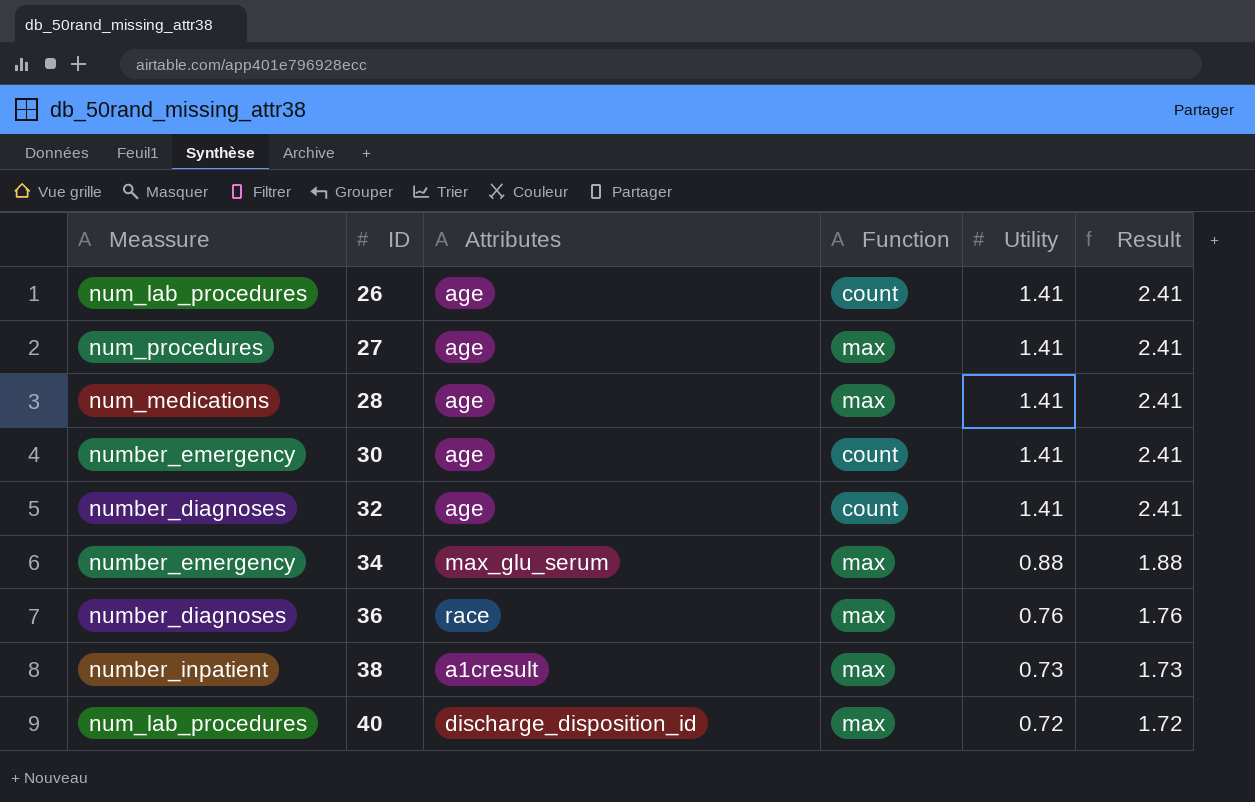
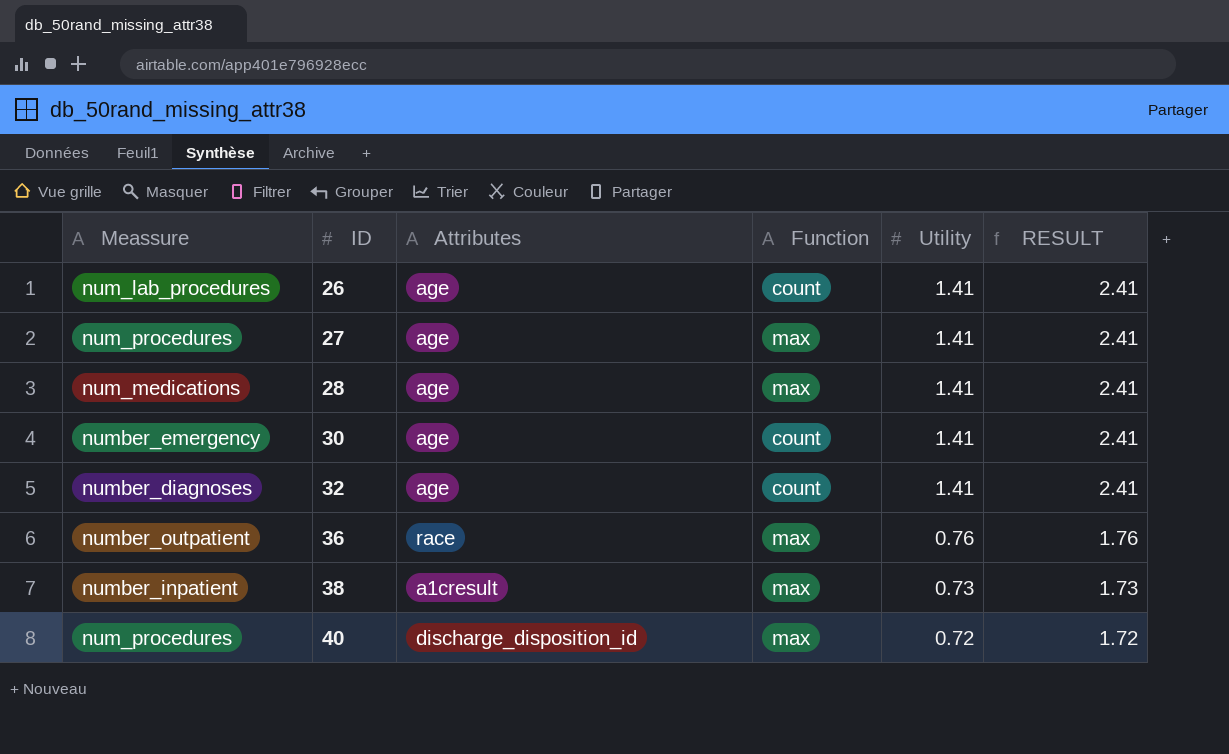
column name: Result -> RESULT
row 34: number_emergency | max_glu_serum | max | 0.88 | 1.88 -> none
36 | Meassure: number_diagnoses -> number_outpatient
40 | Meassure: num_lab_procedures -> num_procedures

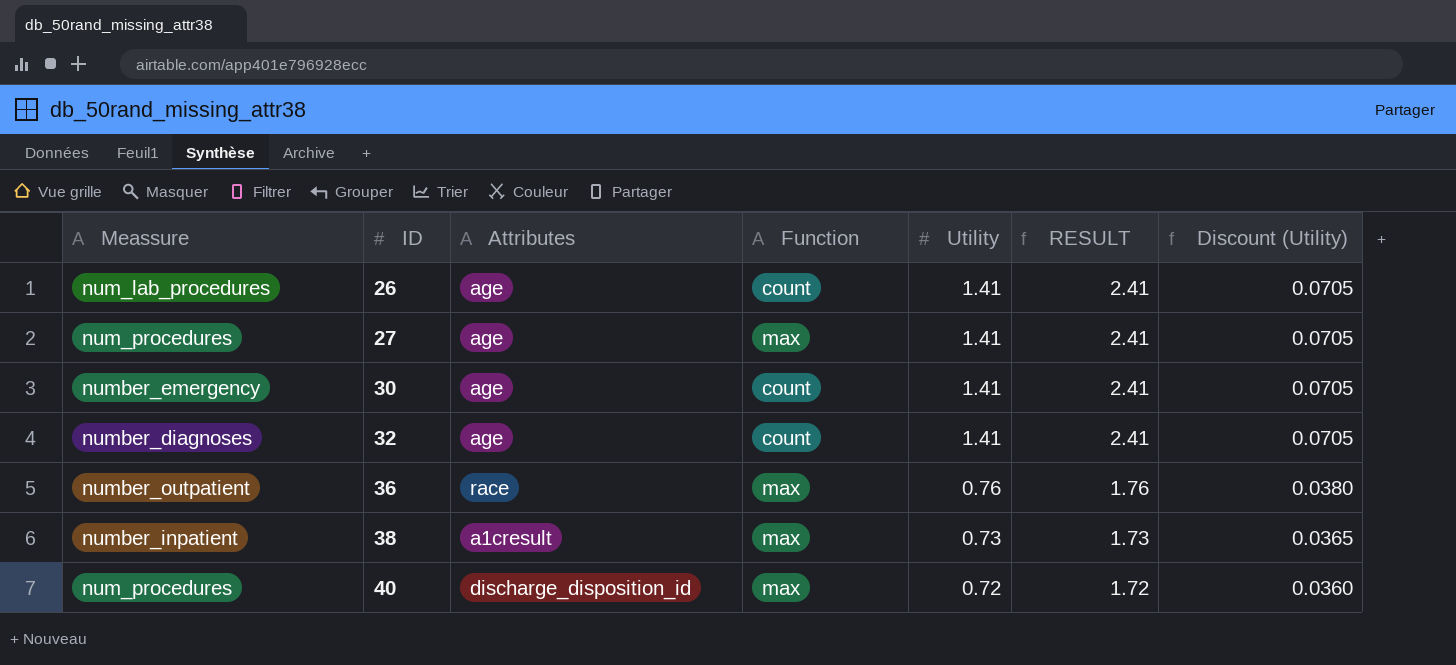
column Discount (Utility) | formula: none -> [Utility] * 0.05
row 28: num_medications | age | max | 1.41 | 2.41 -> none

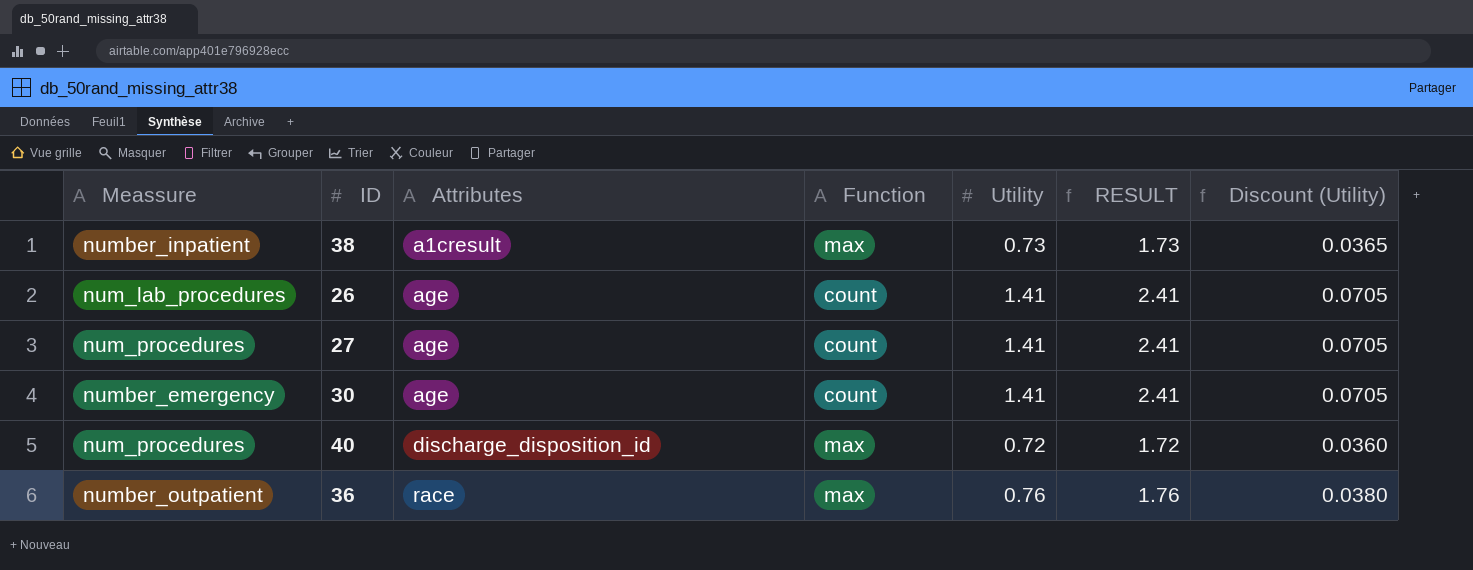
row order: ID ascending -> Attributes ascending
row 32: number_diagnoses | age | count | 1.41 | 2.41 | 0.0705 -> none
27 | Function: max -> count

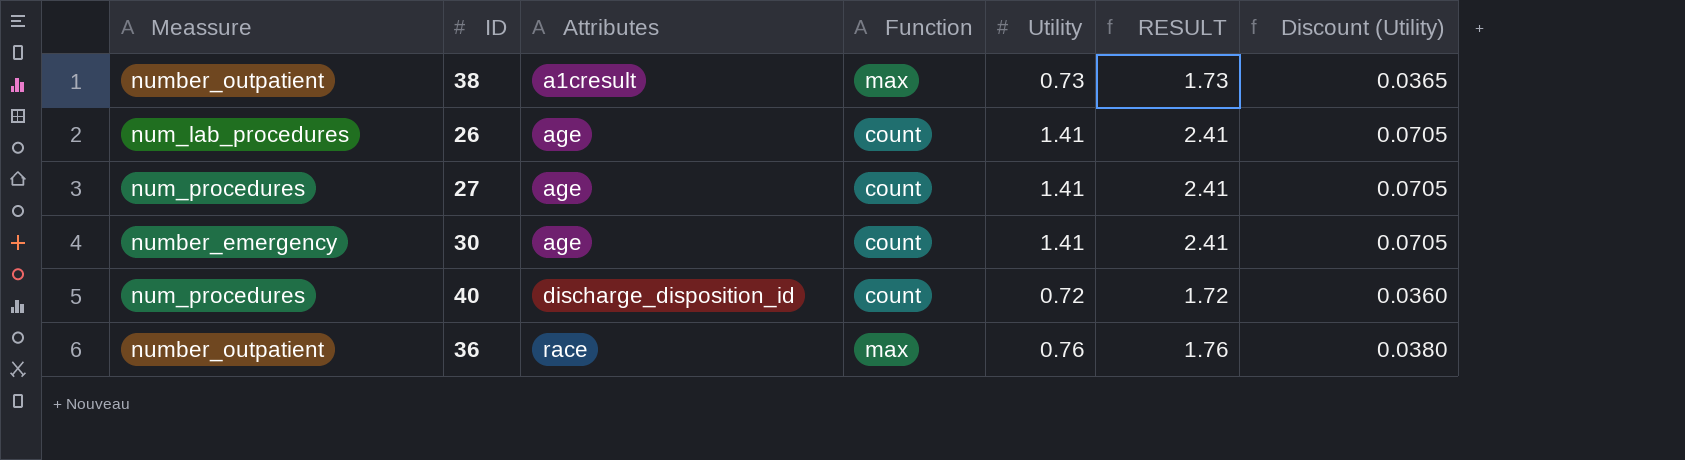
38 | Meassure: number_inpatient -> number_outpatient
40 | Function: max -> count

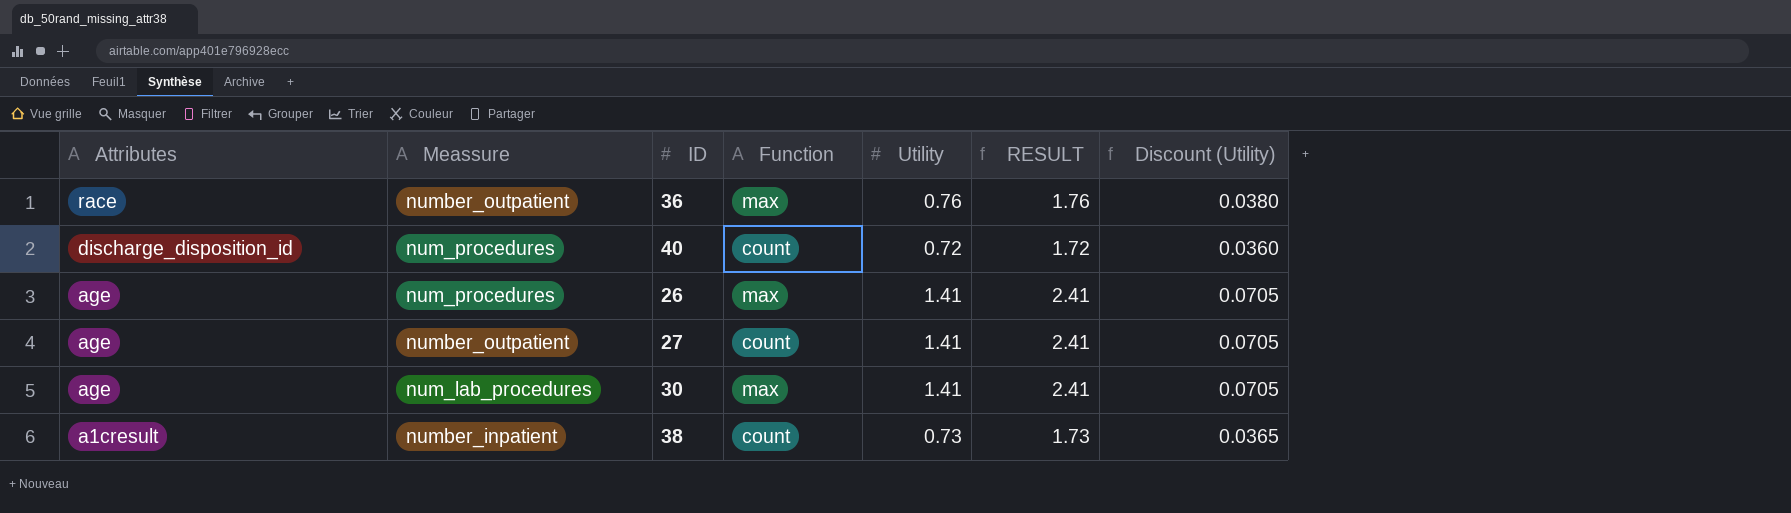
row order: Attributes ascending -> Attributes descending
column Attributes | position: 3 -> 1
26 | Meassure: num_lab_procedures -> num_procedures
26 | Function: count -> max
27 | Meassure: num_procedures -> number_outpatient
30 | Meassure: number_emergency -> num_lab_procedures
30 | Function: count -> max
38 | Meassure: number_outpatient -> number_inpatient
38 | Function: max -> count

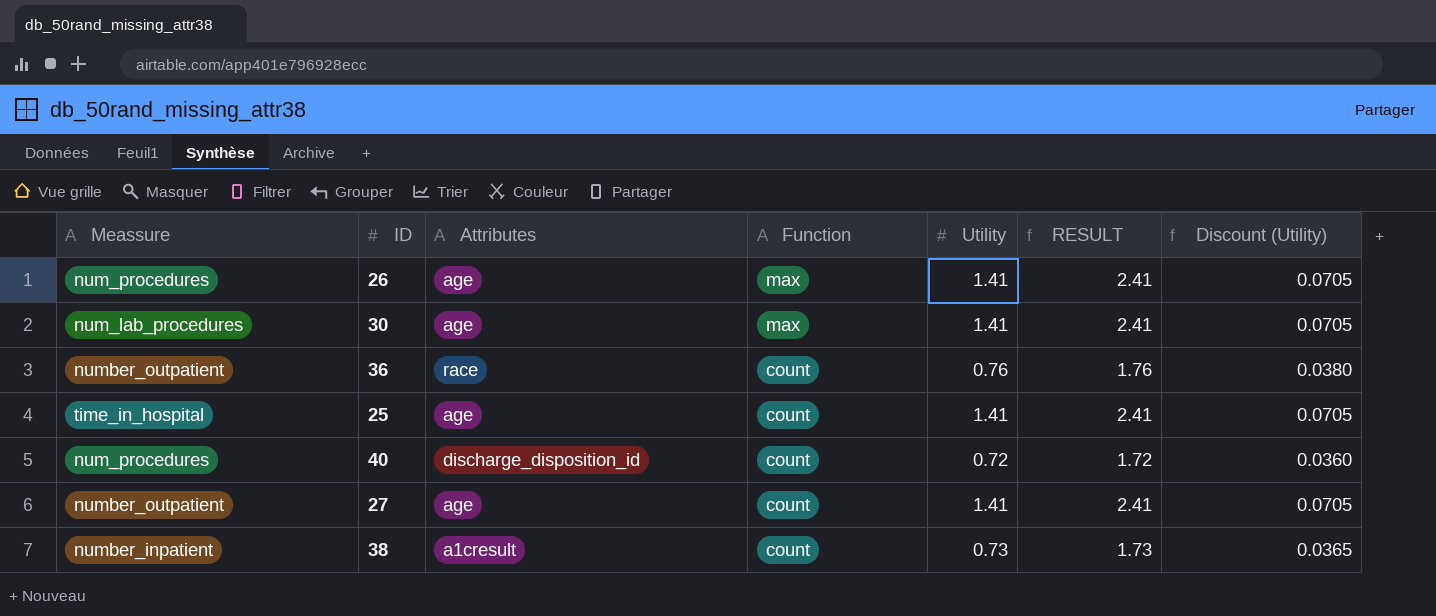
row order: Attributes descending -> Function descending
column Attributes | position: 1 -> 3
36 | Function: max -> count
row 25: none -> time_in_hospital | age | count | 1.41 | 2.41 | 0.0705

